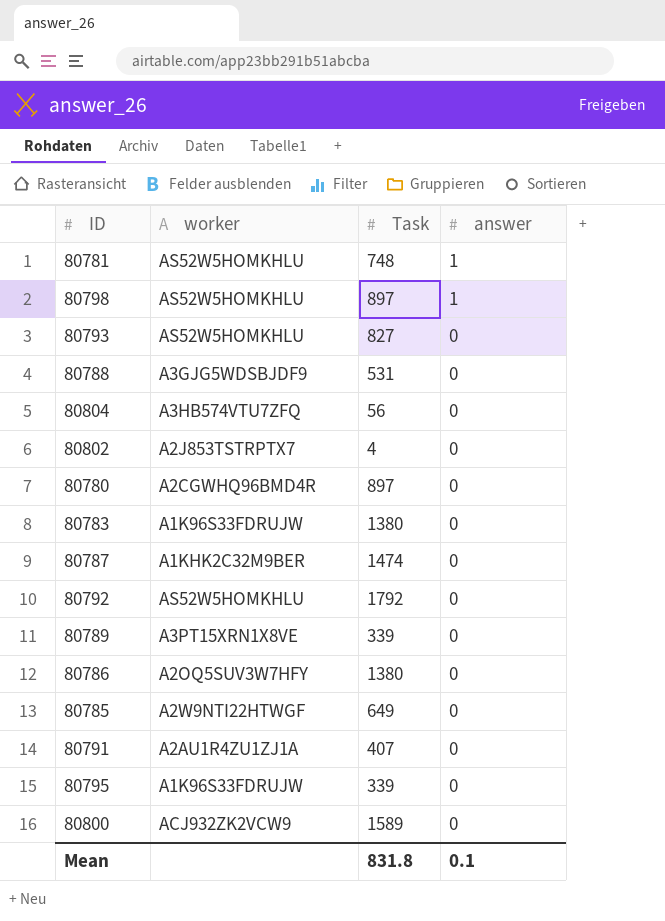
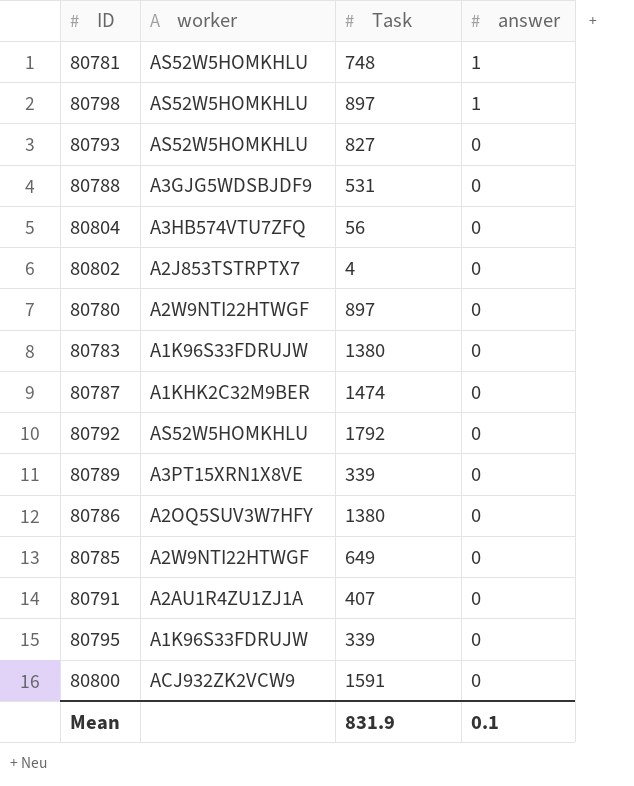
80780 | worker: A2CGWHQ96BMD4R -> A2W9NTI22HTWGF
80800 | Task: 1589 -> 1591
Mean | Task: 831.8 -> 831.9

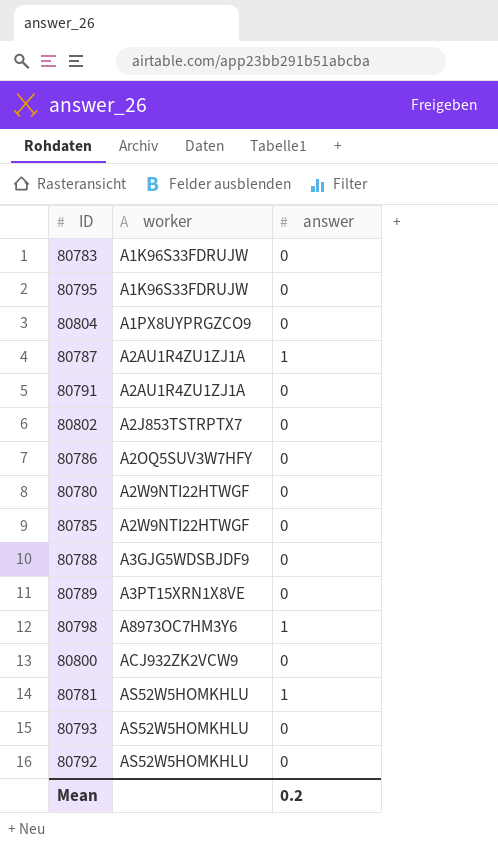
row order: answer descending -> worker ascending
column Task | position: 3 -> none
80804 | worker: A3HB574VTU7ZFQ -> A1PX8UYPRGZCO9
80787 | worker: A1KHK2C32M9BER -> A2AU1R4ZU1ZJ1A
80787 | answer: 0 -> 1
80798 | worker: AS52W5HOMKHLU -> A8973OC7HM3Y6
Mean | answer: 0.1 -> 0.2

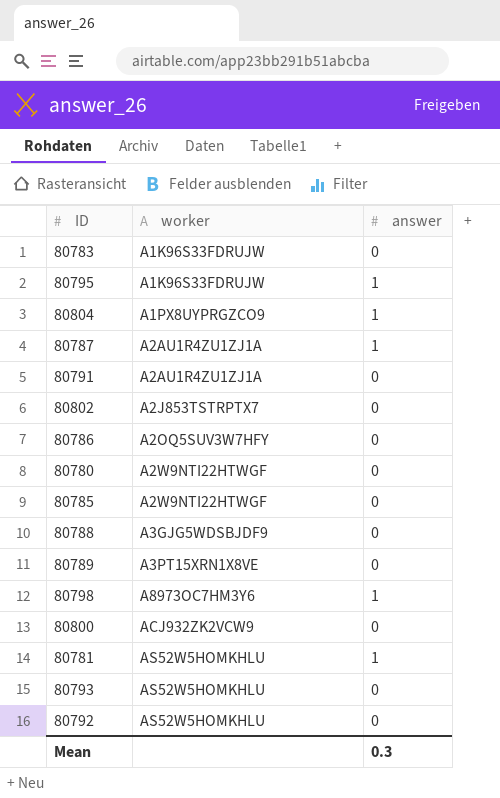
80795 | answer: 0 -> 1
80804 | answer: 0 -> 1
Mean | answer: 0.2 -> 0.3

